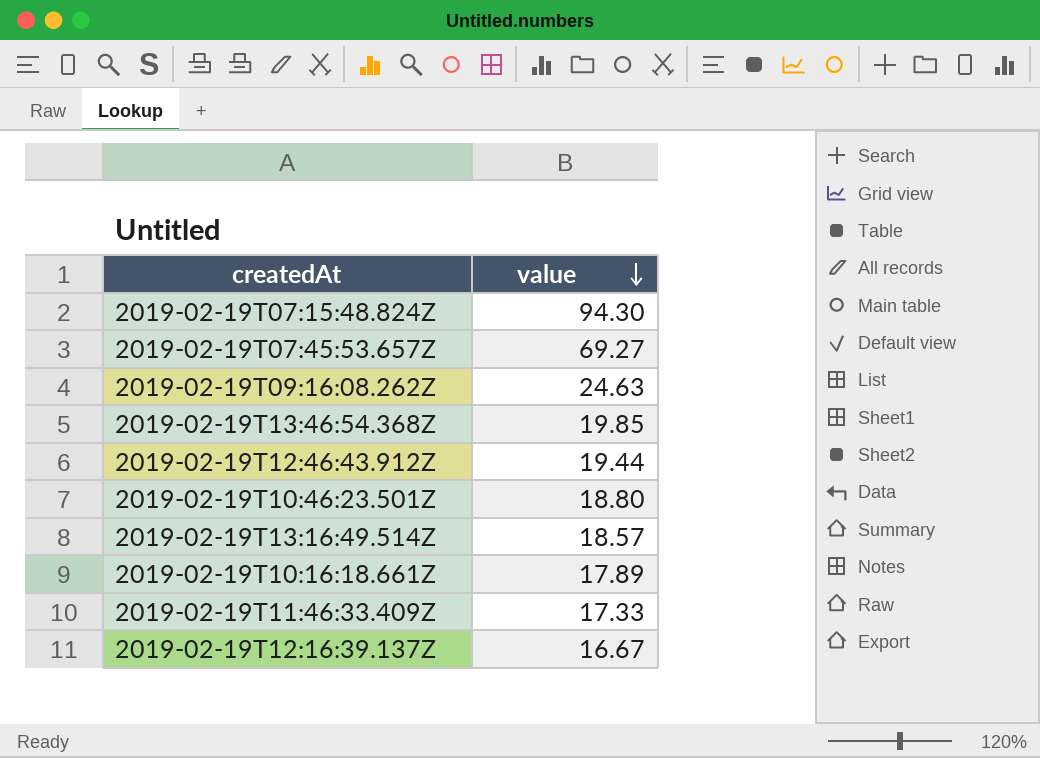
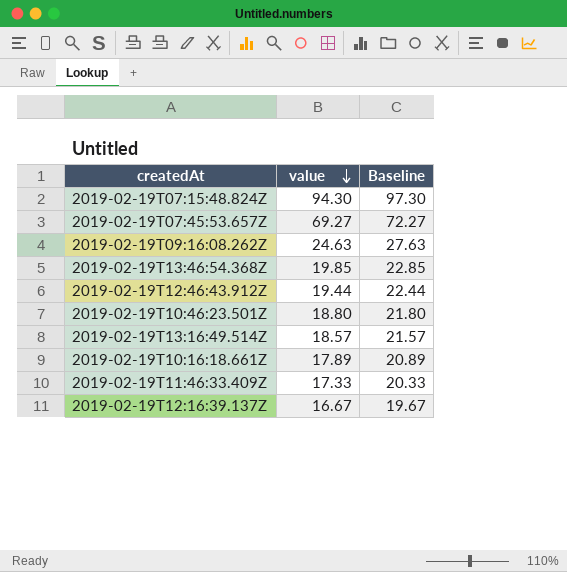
column Baseline | formula: none -> [value] + 3

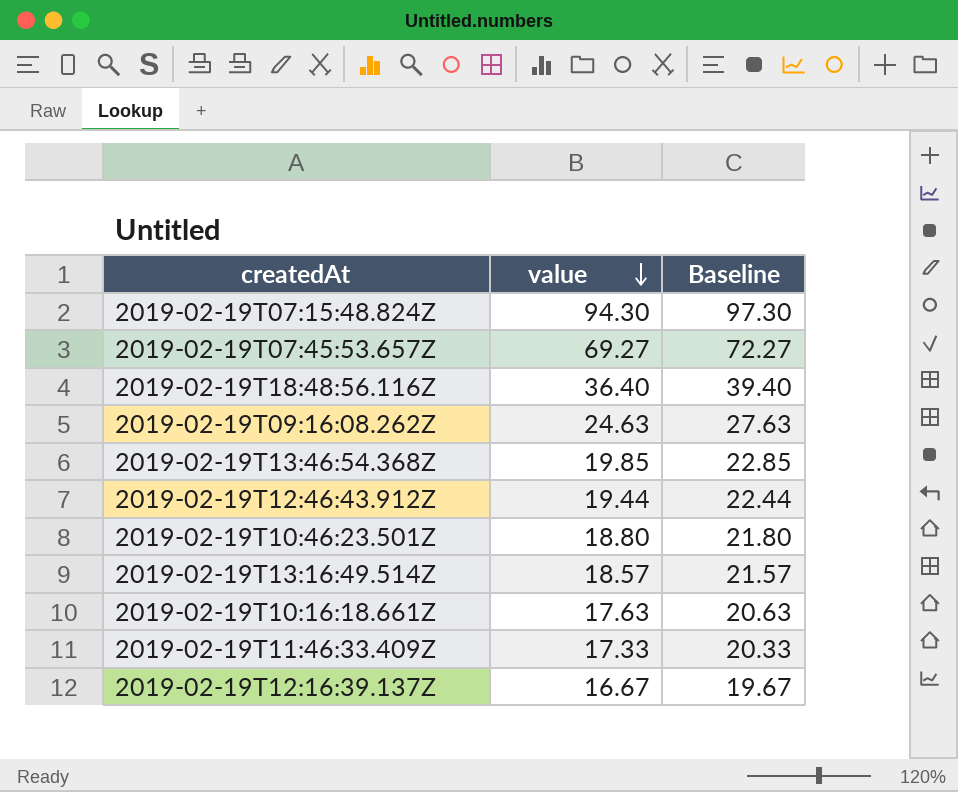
row 2019-02-19T18:48:56.116Z: none -> 36.40 | 39.40
2019-02-19T10:16:18.661Z | value: 17.89 -> 17.63
2019-02-19T10:16:18.661Z | Baseline: 20.89 -> 20.63

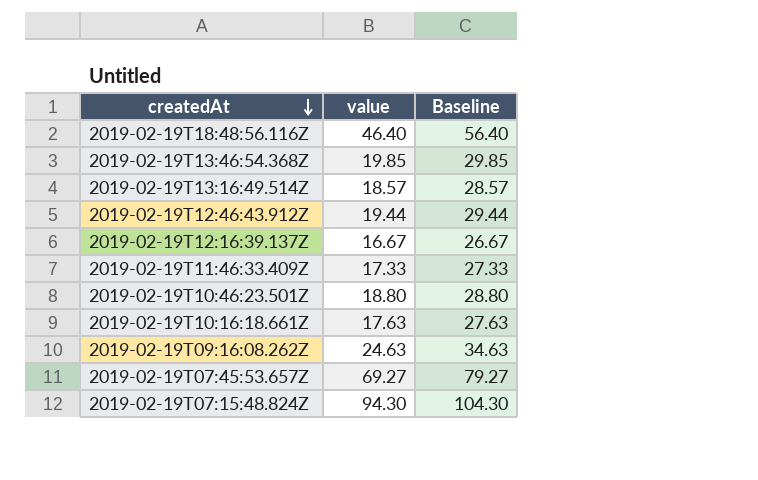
row order: value descending -> createdAt descending
column Baseline | formula: [value] + 3 -> [value] + 10
2019-02-19T18:48:56.116Z | value: 36.40 -> 46.40

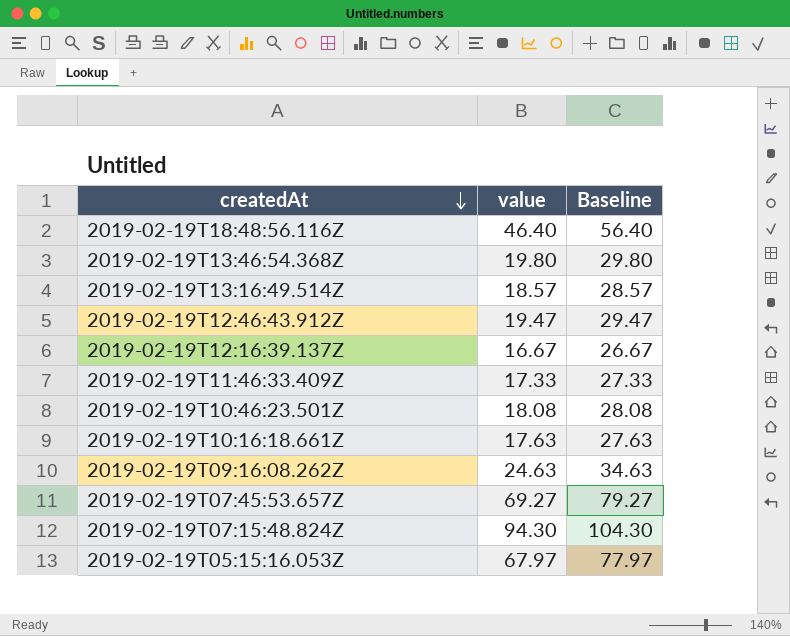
2019-02-19T13:46:54.368Z | value: 19.85 -> 19.80
2019-02-19T13:46:54.368Z | Baseline: 29.85 -> 29.80
2019-02-19T12:46:43.912Z | value: 19.44 -> 19.47
2019-02-19T12:46:43.912Z | Baseline: 29.44 -> 29.47
2019-02-19T10:46:23.501Z | value: 18.80 -> 18.08
2019-02-19T10:46:23.501Z | Baseline: 28.80 -> 28.08
row 2019-02-19T05:15:16.053Z: none -> 67.97 | 77.97

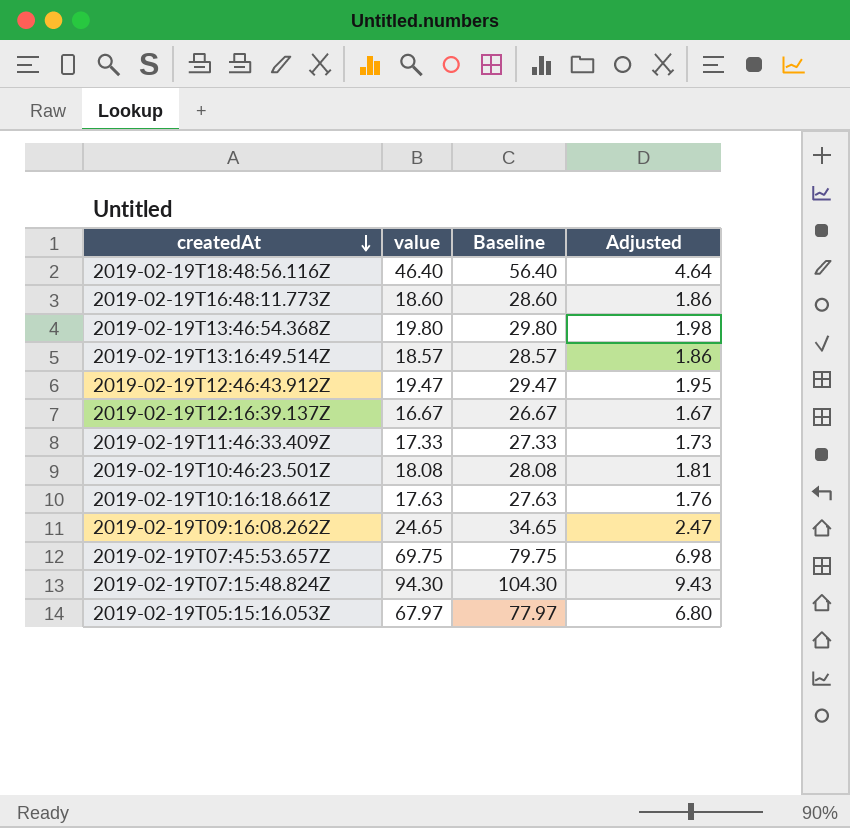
column Adjusted | formula: none -> [value] * 0.1
row 2019-02-19T16:48:11.773Z: none -> 18.60 | 28.60 | 1.86
2019-02-19T09:16:08.262Z | value: 24.63 -> 24.65
2019-02-19T09:16:08.262Z | Baseline: 34.63 -> 34.65
2019-02-19T07:45:53.657Z | value: 69.27 -> 69.75
2019-02-19T07:45:53.657Z | Baseline: 79.27 -> 79.75

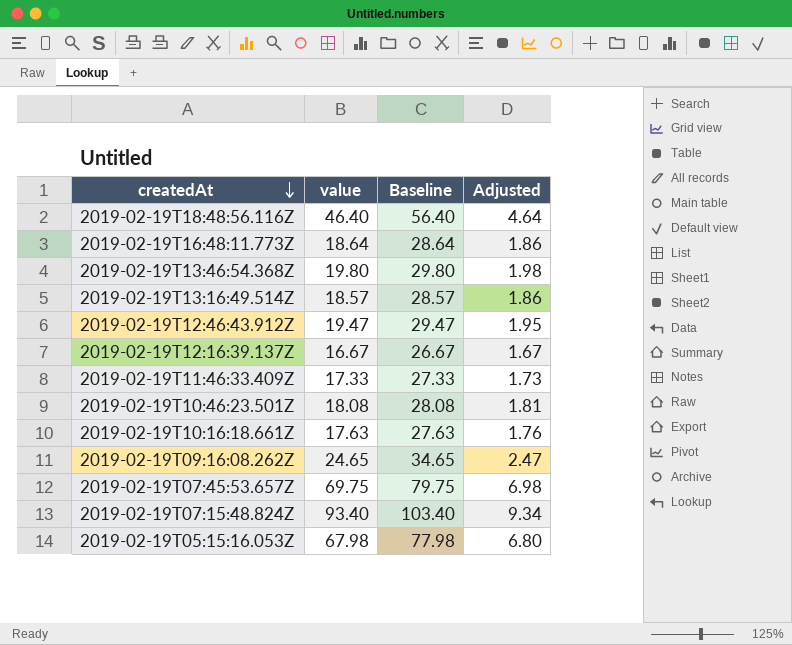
2019-02-19T16:48:11.773Z | value: 18.60 -> 18.64
2019-02-19T16:48:11.773Z | Baseline: 28.60 -> 28.64
2019-02-19T07:15:48.824Z | value: 94.30 -> 93.40
2019-02-19T07:15:48.824Z | Baseline: 104.30 -> 103.40
2019-02-19T07:15:48.824Z | Adjusted: 9.43 -> 9.34
2019-02-19T05:15:16.053Z | value: 67.97 -> 67.98
2019-02-19T05:15:16.053Z | Baseline: 77.97 -> 77.98

